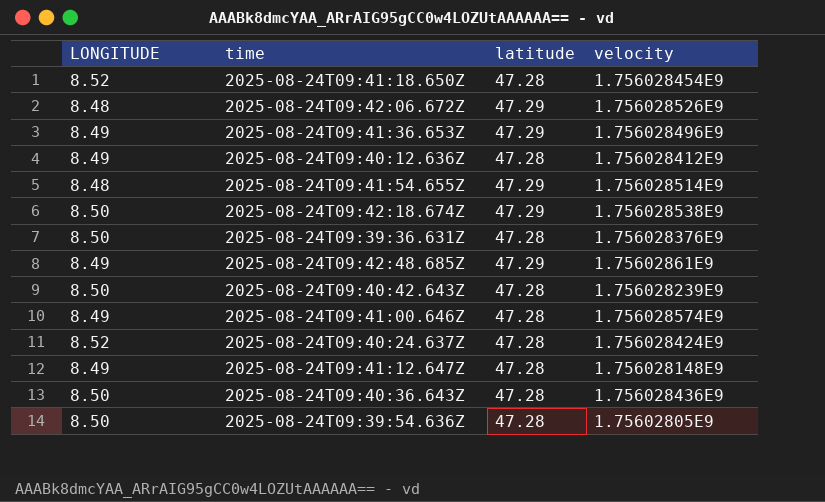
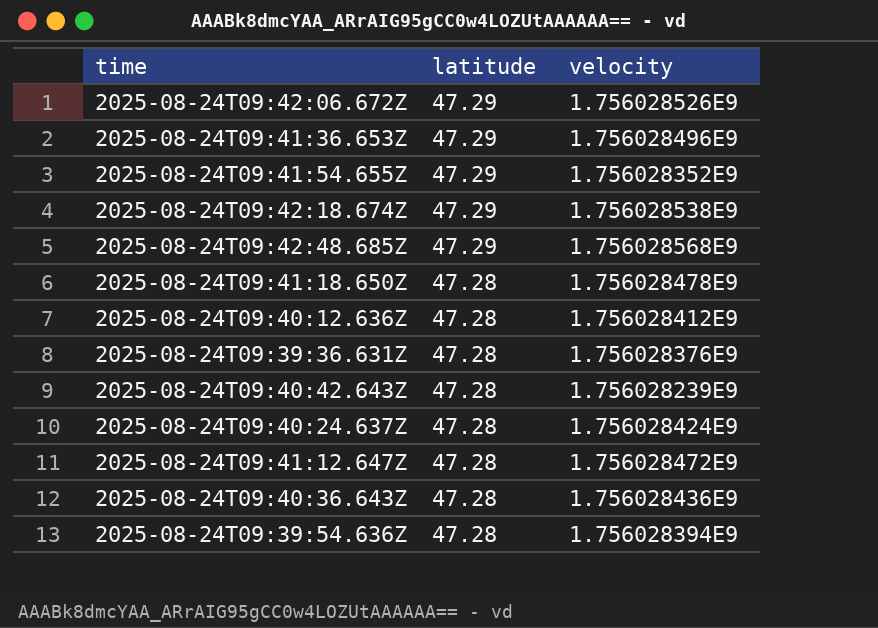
row order: none -> latitude descending
column LONGITUDE | position: 1 -> none
row 2025-08-24T09:41:00.646Z: 8.49 | 47.28 | 1.756028574E9 -> none
2025-08-24T09:41:54.655Z | velocity: 1.756028514E9 -> 1.756028352E9
2025-08-24T09:42:48.685Z | velocity: 1.75602861E9 -> 1.756028568E9
2025-08-24T09:41:18.650Z | velocity: 1.756028454E9 -> 1.756028478E9
2025-08-24T09:41:12.647Z | velocity: 1.756028148E9 -> 1.756028472E9
2025-08-24T09:39:54.636Z | velocity: 1.75602805E9 -> 1.756028394E9

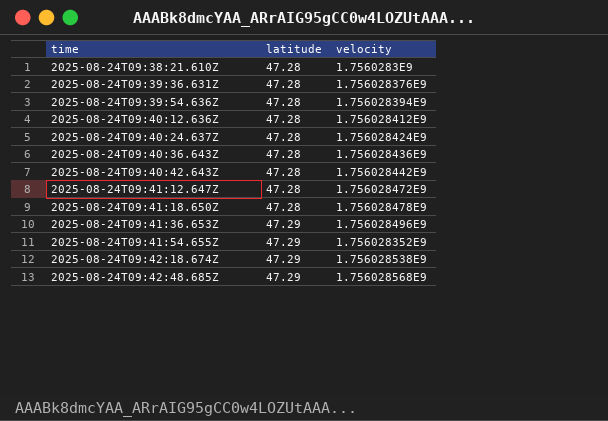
row order: latitude descending -> time ascending
row 2025-08-24T09:42:06.672Z: 47.29 | 1.756028526E9 -> none
row 2025-08-24T09:38:21.610Z: none -> 47.28 | 1.7560283E9
2025-08-24T09:40:42.643Z | velocity: 1.756028239E9 -> 1.756028442E9

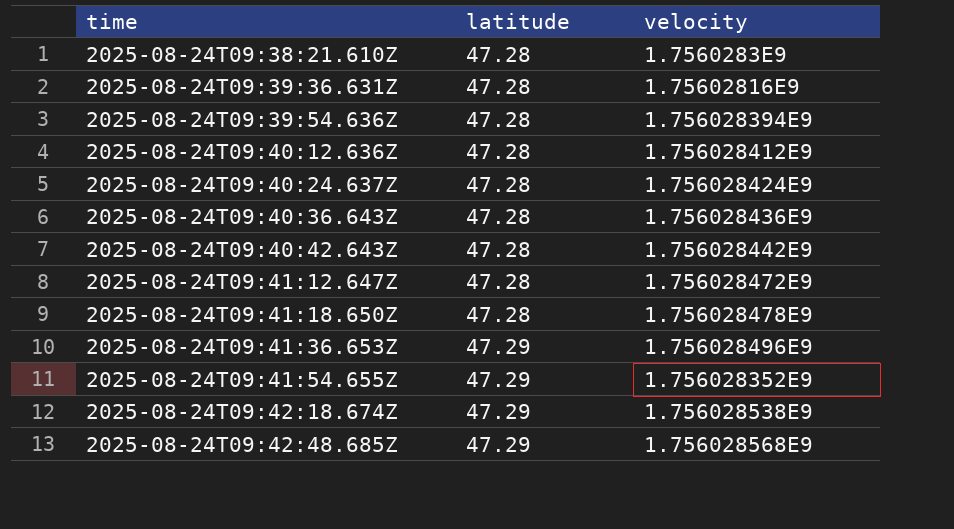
2025-08-24T09:39:36.631Z | velocity: 1.756028376E9 -> 1.75602816E9

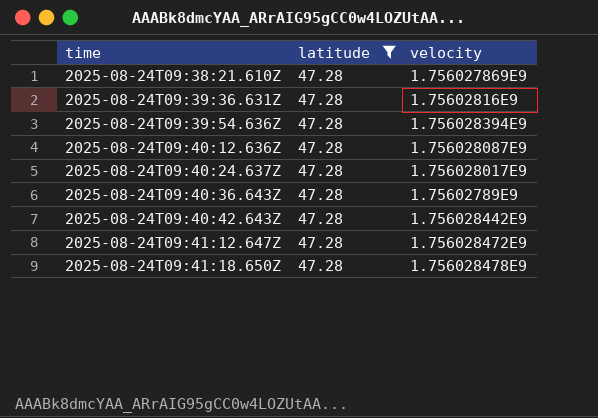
filter: none -> latitude = 47.28
2025-08-24T09:38:21.610Z | velocity: 1.7560283E9 -> 1.756027869E9
2025-08-24T09:40:12.636Z | velocity: 1.756028412E9 -> 1.756028087E9
2025-08-24T09:40:24.637Z | velocity: 1.756028424E9 -> 1.756028017E9
2025-08-24T09:40:36.643Z | velocity: 1.756028436E9 -> 1.75602789E9

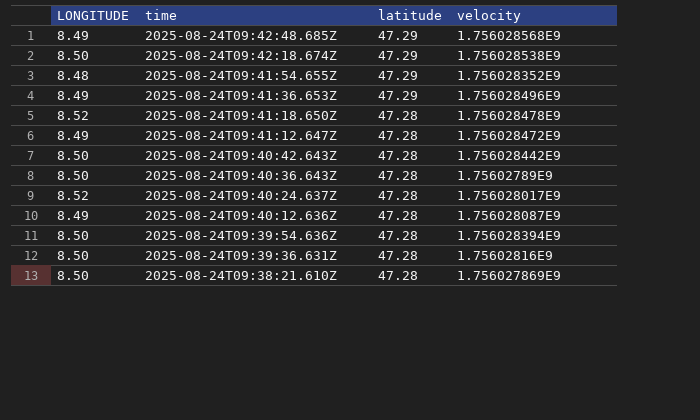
filter: latitude = 47.28 -> none
row order: time ascending -> time descending
column LONGITUDE | position: none -> 1

